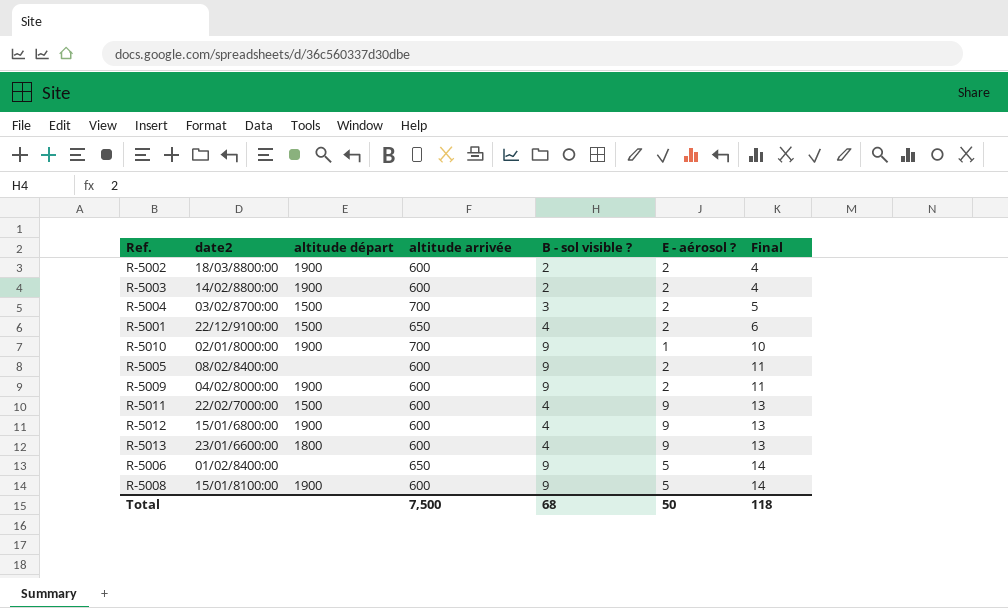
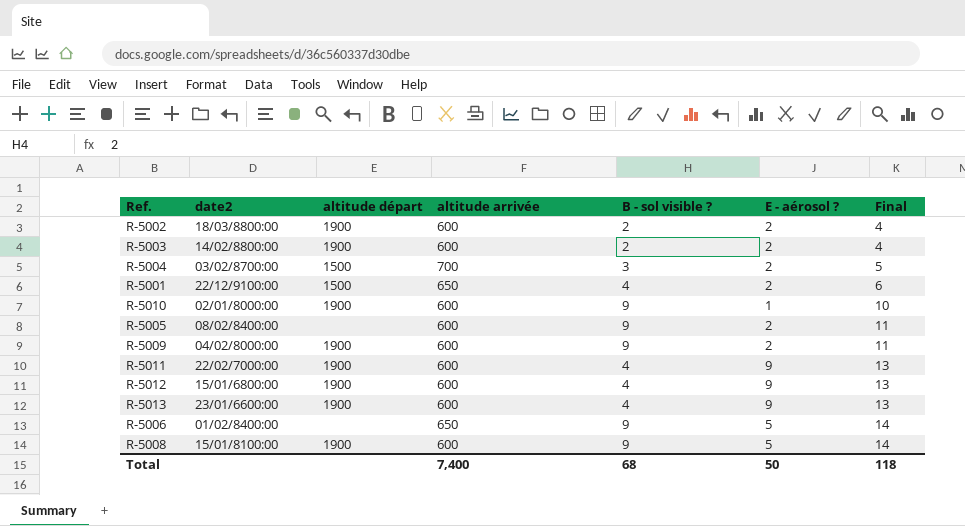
R-5010 | altitude arrivée: 700 -> 600
R-5011 | altitude départ: 1500 -> 1900
R-5013 | altitude départ: 1800 -> 1900
Total | altitude arrivée: 7,500 -> 7,400

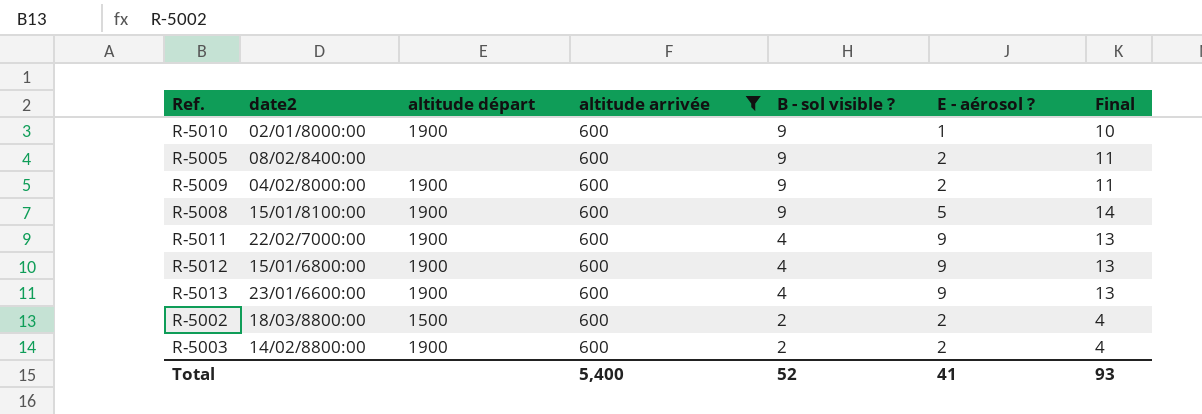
filter: none -> altitude arrivée = 600
row order: Final ascending -> B - sol visible ? descending
R-5002 | altitude départ: 1900 -> 1500
Total | altitude arrivée: 7,400 -> 5,400
Total | B - sol visible ?: 68 -> 52
Total | E - aérosol ?: 50 -> 41
Total | Final: 118 -> 93

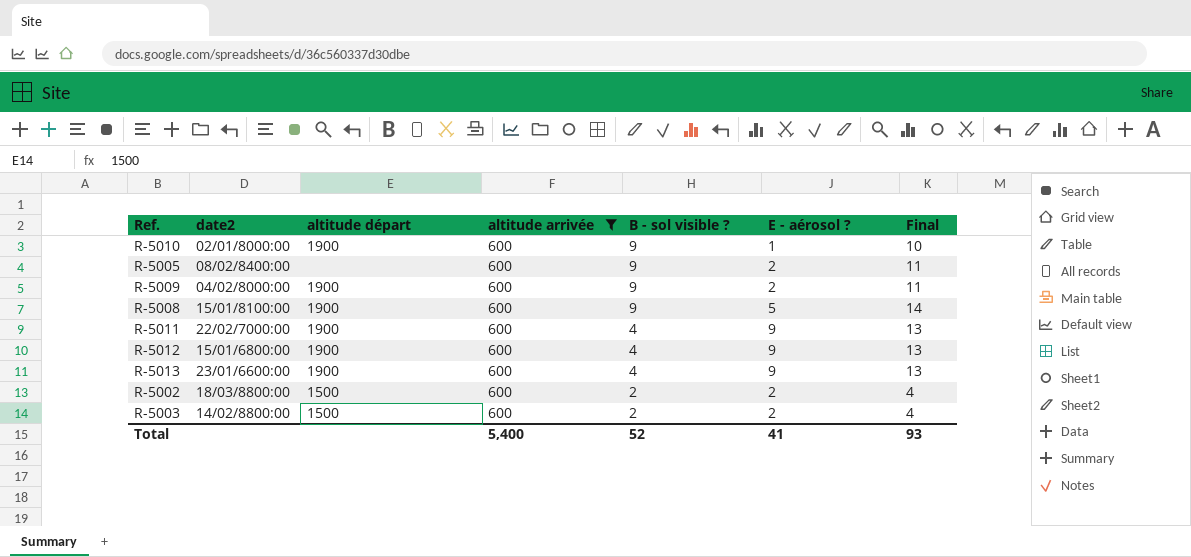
R-5003 | altitude départ: 1900 -> 1500

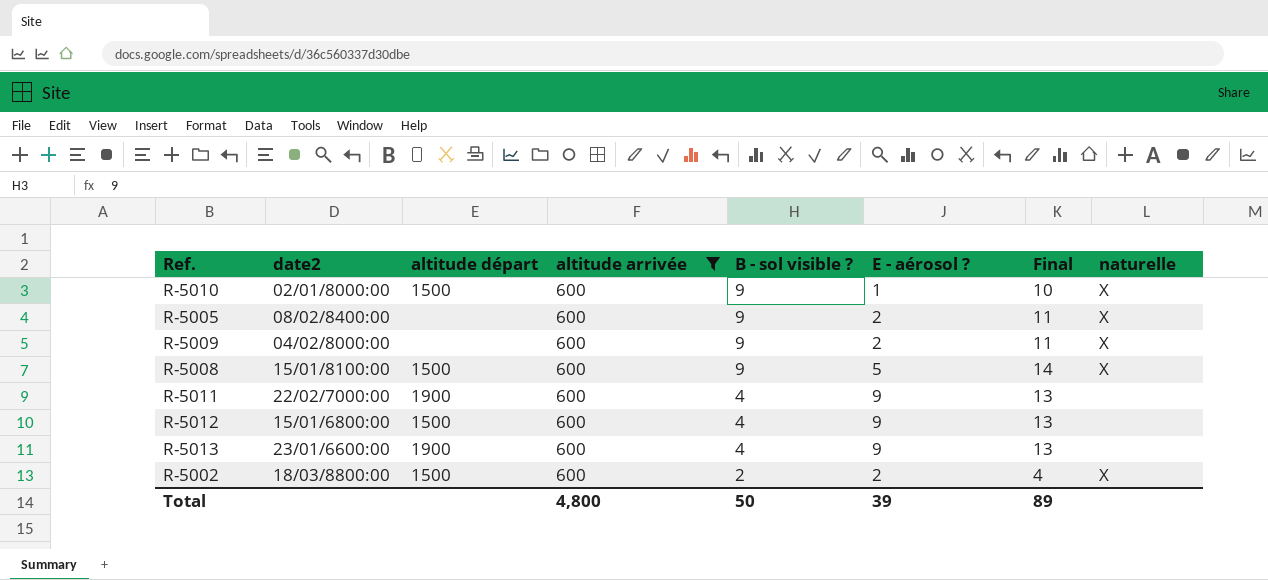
column naturelle | position: none -> 8
row R-5003: 14/02/8800:00 | 1500 | 600 | 2 | 2 | 4 -> none
R-5010 | altitude départ: 1900 -> 1500
R-5009 | altitude départ: 1900 -> none
R-5008 | altitude départ: 1900 -> 1500
R-5012 | altitude départ: 1900 -> 1500
Total | altitude arrivée: 5,400 -> 4,800
Total | B - sol visible ?: 52 -> 50
Total | E - aérosol ?: 41 -> 39
Total | Final: 93 -> 89

